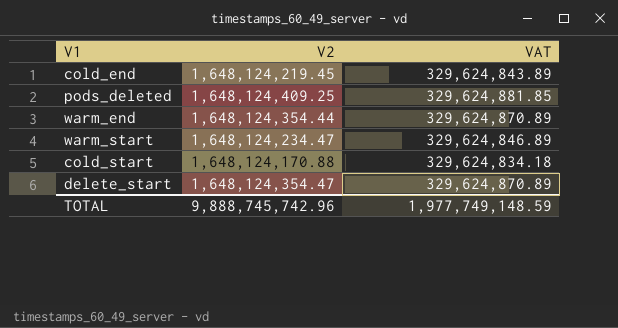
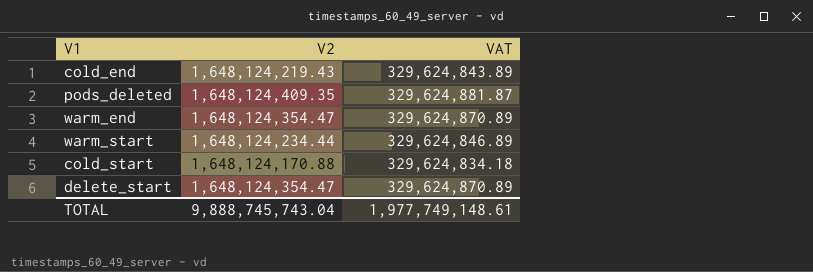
cold_end | V2: 1,648,124,219.45 -> 1,648,124,219.43
pods_deleted | V2: 1,648,124,409.25 -> 1,648,124,409.35
pods_deleted | VAT: 329,624,881.85 -> 329,624,881.87
warm_end | V2: 1,648,124,354.44 -> 1,648,124,354.47
warm_start | V2: 1,648,124,234.47 -> 1,648,124,234.44
TOTAL | V2: 9,888,745,742.96 -> 9,888,745,743.04
TOTAL | VAT: 1,977,749,148.59 -> 1,977,749,148.61

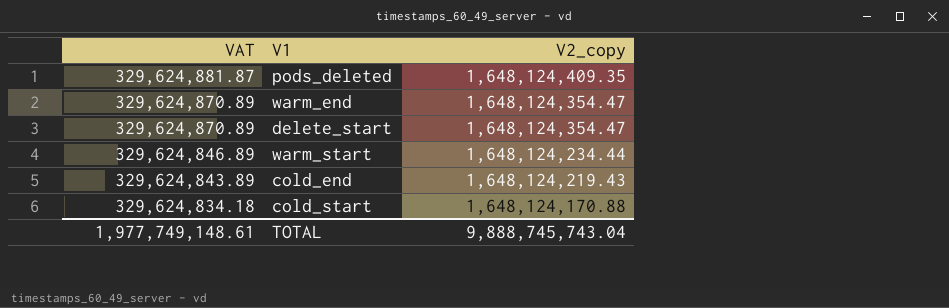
row order: none -> VAT descending
column VAT | position: 3 -> 1
column name: V2 -> V2_copy

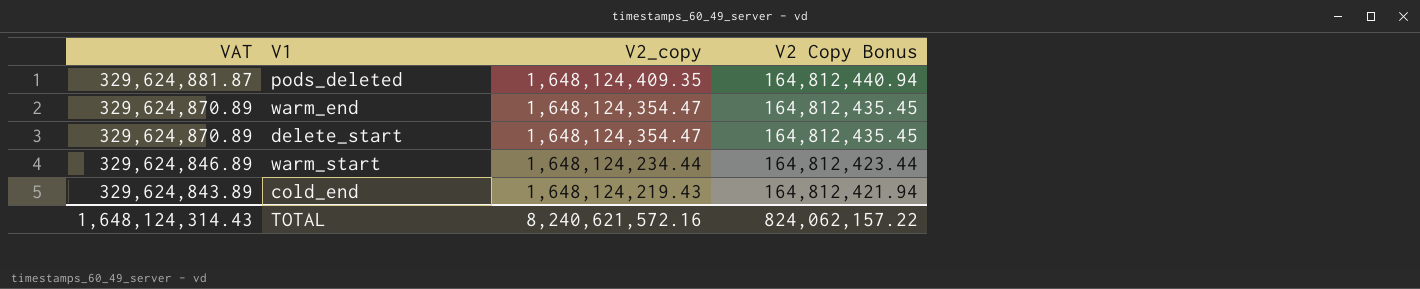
column V2 Copy Bonus | formula: none -> [V2_copy] * 0.1
row cold_start: 329,624,834.18 | 1,648,124,170.88 -> none
TOTAL | VAT: 1,977,749,148.61 -> 1,648,124,314.43
TOTAL | V2_copy: 9,888,745,743.04 -> 8,240,621,572.16

